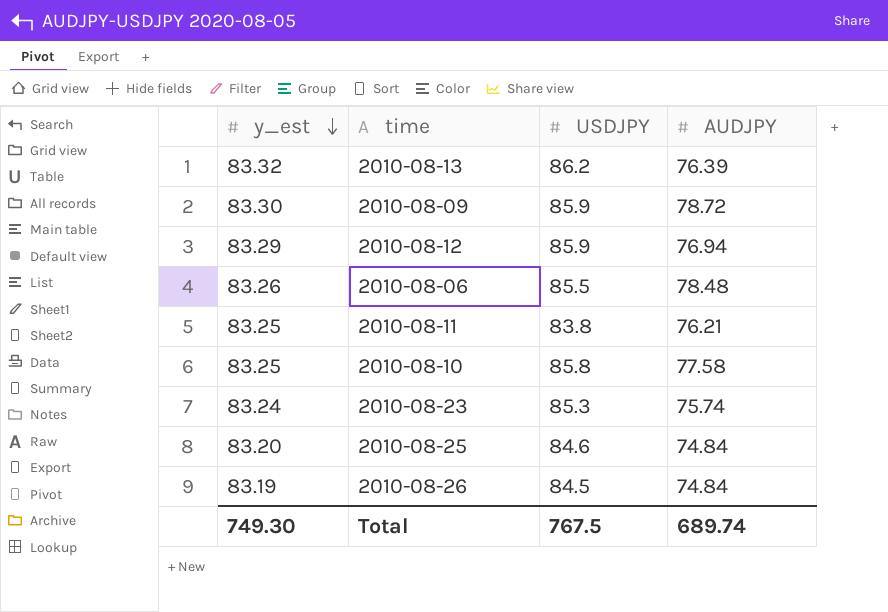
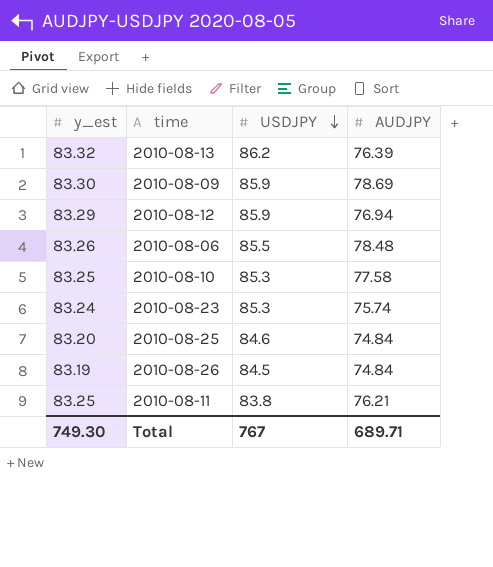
row order: y_est descending -> USDJPY descending
2010-08-09 | AUDJPY: 78.72 -> 78.69
2010-08-10 | USDJPY: 85.8 -> 85.3
Total | USDJPY: 767.5 -> 767
Total | AUDJPY: 689.74 -> 689.71

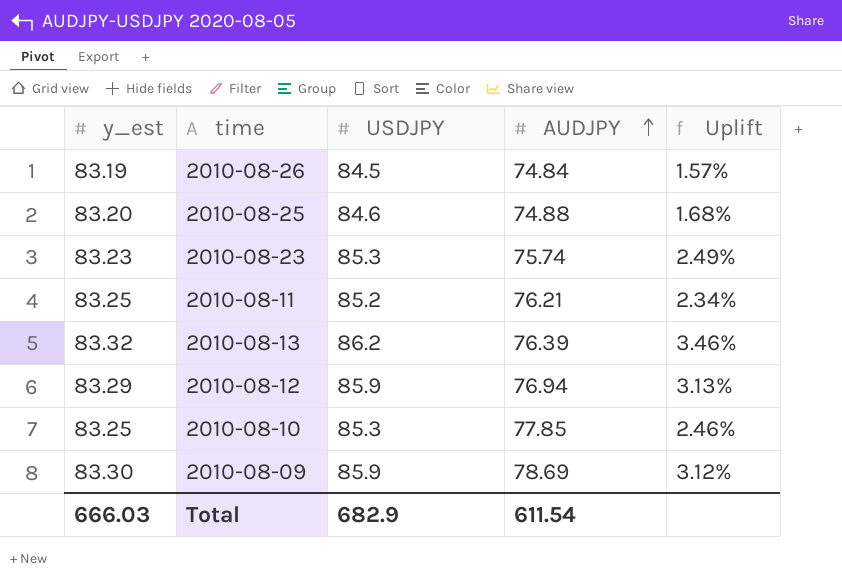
row order: USDJPY descending -> AUDJPY ascending
column Uplift | formula: none -> ([USDJPY] - [y_est]) / [y_est]
row 2010-08-06: 83.26 | 85.5 | 78.48 -> none
2010-08-25 | AUDJPY: 74.84 -> 74.88
2010-08-23 | y_est: 83.24 -> 83.23
2010-08-11 | USDJPY: 83.8 -> 85.2
2010-08-10 | AUDJPY: 77.58 -> 77.85
Total | y_est: 749.30 -> 666.03
Total | USDJPY: 767 -> 682.9
Total | AUDJPY: 689.71 -> 611.54

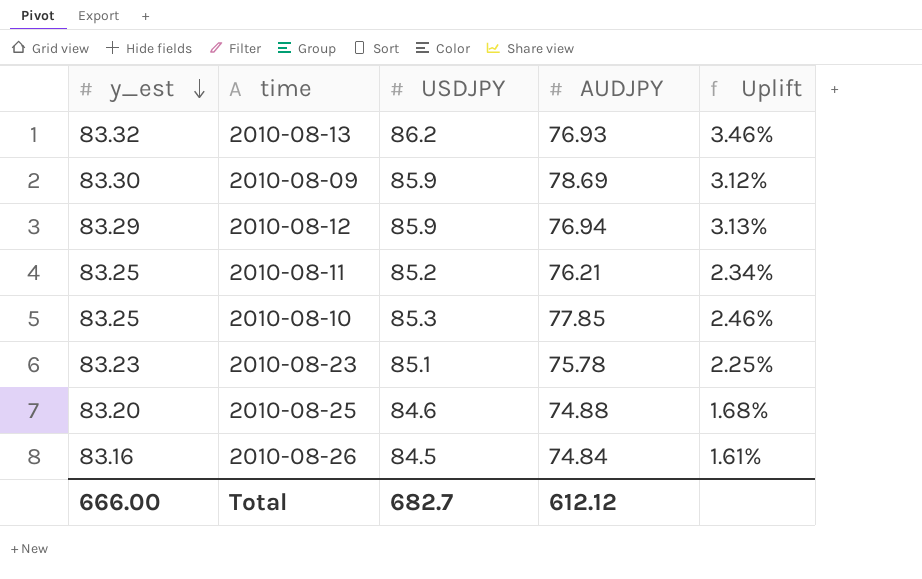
row order: AUDJPY ascending -> y_est descending
2010-08-13 | AUDJPY: 76.39 -> 76.93
2010-08-23 | USDJPY: 85.3 -> 85.1
2010-08-23 | AUDJPY: 75.74 -> 75.78
2010-08-23 | Uplift: 2.49% -> 2.25%
2010-08-26 | y_est: 83.19 -> 83.16
2010-08-26 | Uplift: 1.57% -> 1.61%
Total | y_est: 666.03 -> 666.00
Total | USDJPY: 682.9 -> 682.7
Total | AUDJPY: 611.54 -> 612.12

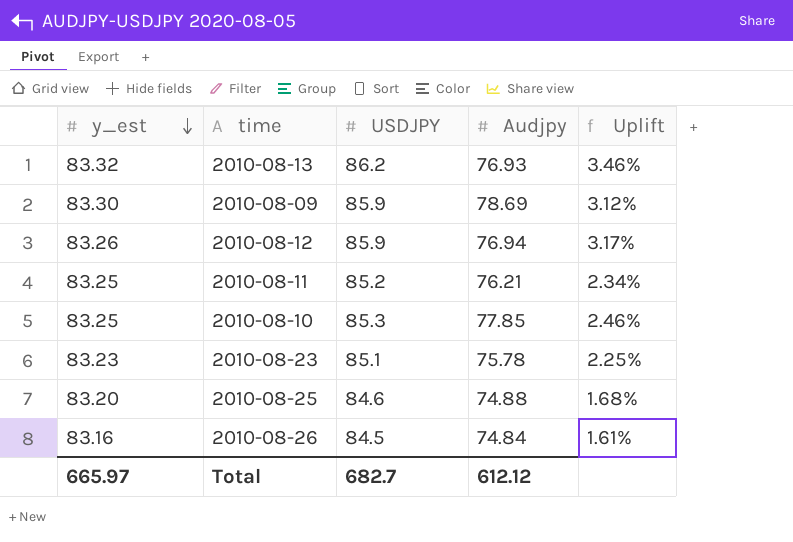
column name: AUDJPY -> Audjpy
2010-08-12 | y_est: 83.29 -> 83.26
2010-08-12 | Uplift: 3.13% -> 3.17%
Total | y_est: 666.00 -> 665.97

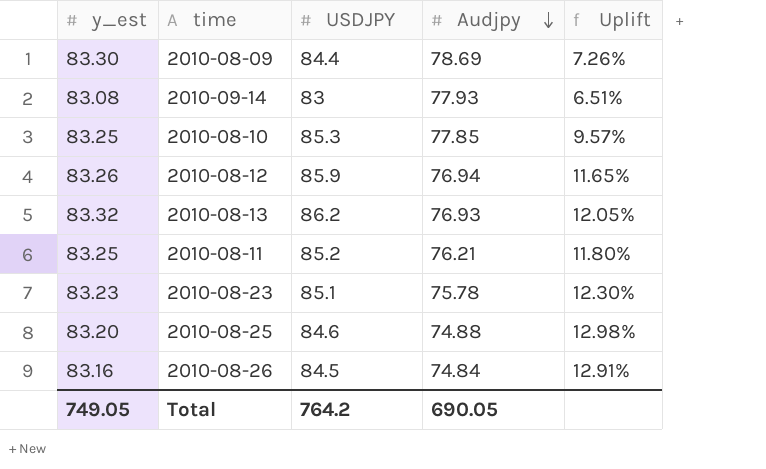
row order: y_est descending -> Audjpy descending
column Uplift | formula: ([USDJPY] - [y_est]) / [y_est] -> ([USDJPY] - [Audjpy]) / [Audjpy]
2010-08-09 | USDJPY: 85.9 -> 84.4
row 2010-09-14: none -> 83.08 | 83 | 77.93 | 6.51%
Total | y_est: 665.97 -> 749.05
Total | USDJPY: 682.7 -> 764.2
Total | Audjpy: 612.12 -> 690.05

